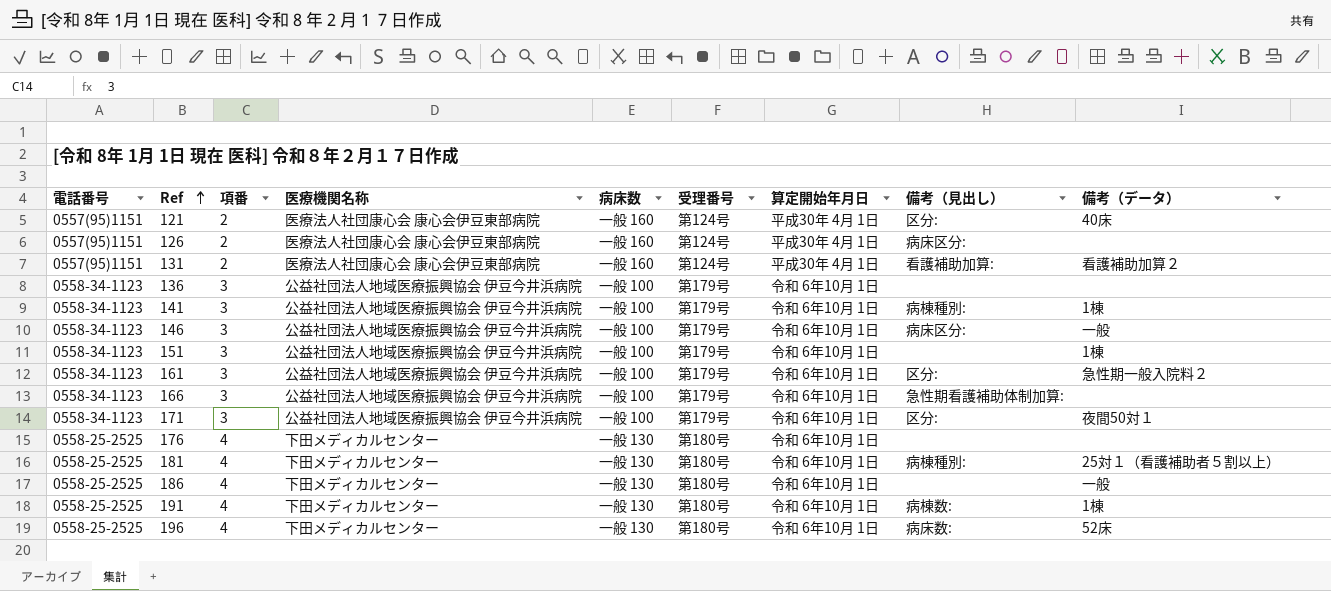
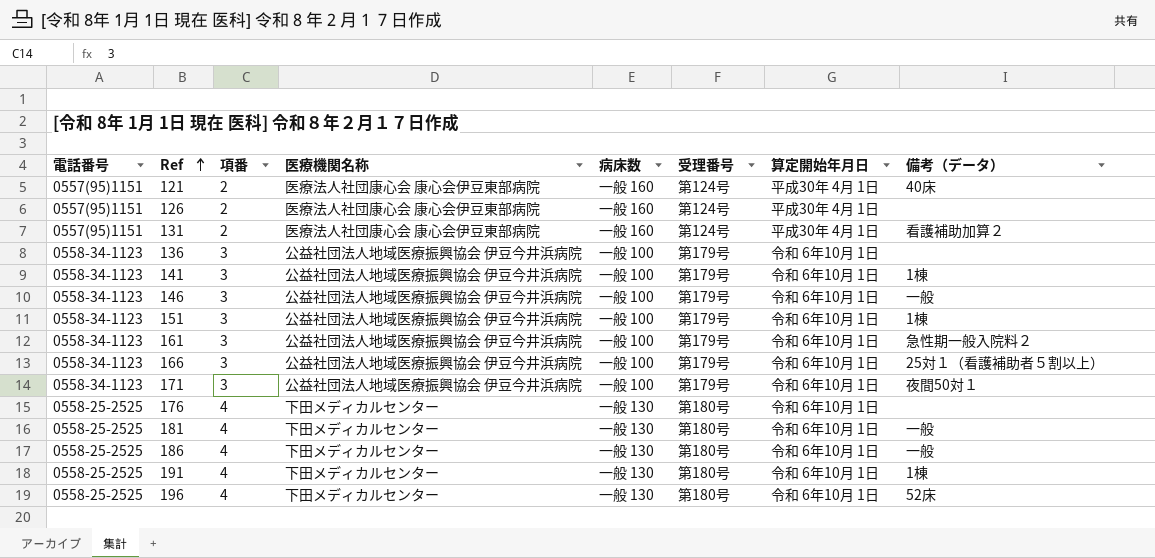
column 備考（見出し） | position: 8 -> none
166 | 備考（データ）: none -> 25対１（看護補助者５割以上）
181 | 備考（データ）: 25対１（看護補助者５割以上） -> 一般

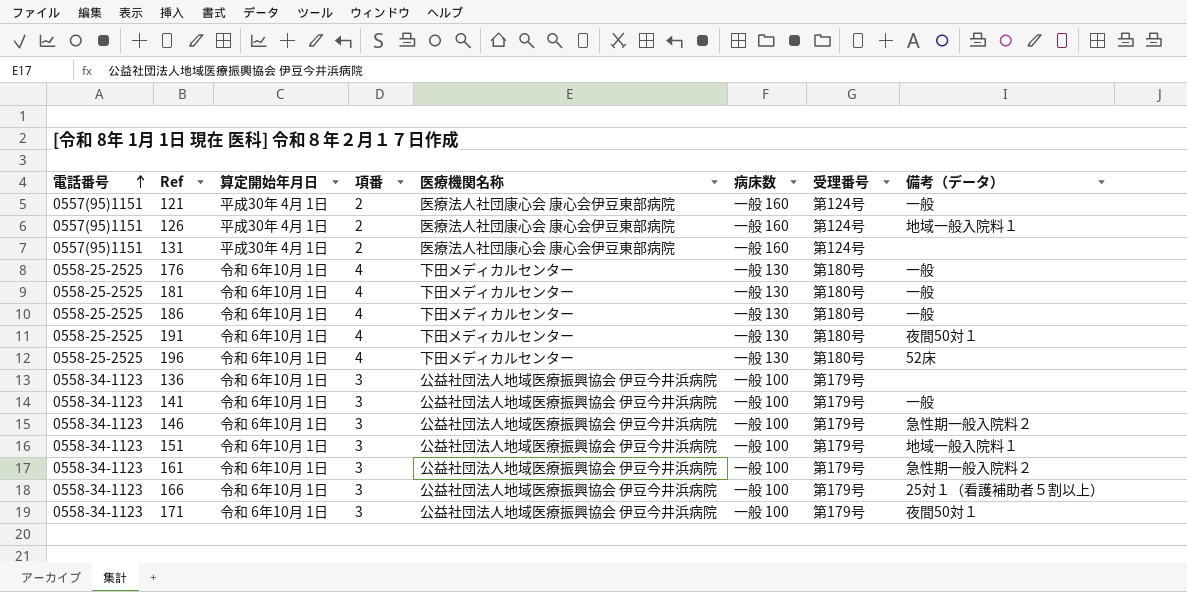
row order: Ref ascending -> 電話番号 ascending
column 算定開始年月日 | position: 7 -> 3
121 | 備考（データ）: 40床 -> 一般
126 | 備考（データ）: none -> 地域一般入院料１
131 | 備考（データ）: 看護補助加算２ -> none
176 | 備考（データ）: none -> 一般
191 | 備考（データ）: 1棟 -> 夜間50対１
141 | 備考（データ）: 1棟 -> 一般
146 | 備考（データ）: 一般 -> 急性期一般入院料２
151 | 備考（データ）: 1棟 -> 地域一般入院料１

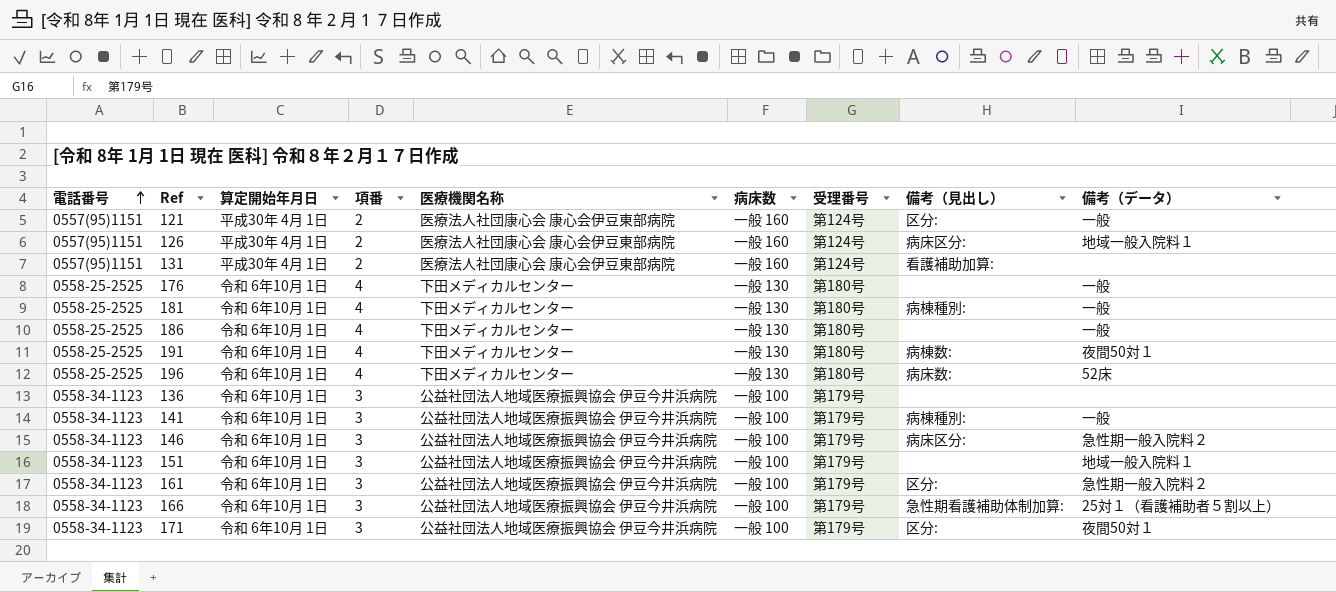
column 備考（見出し） | position: none -> 8

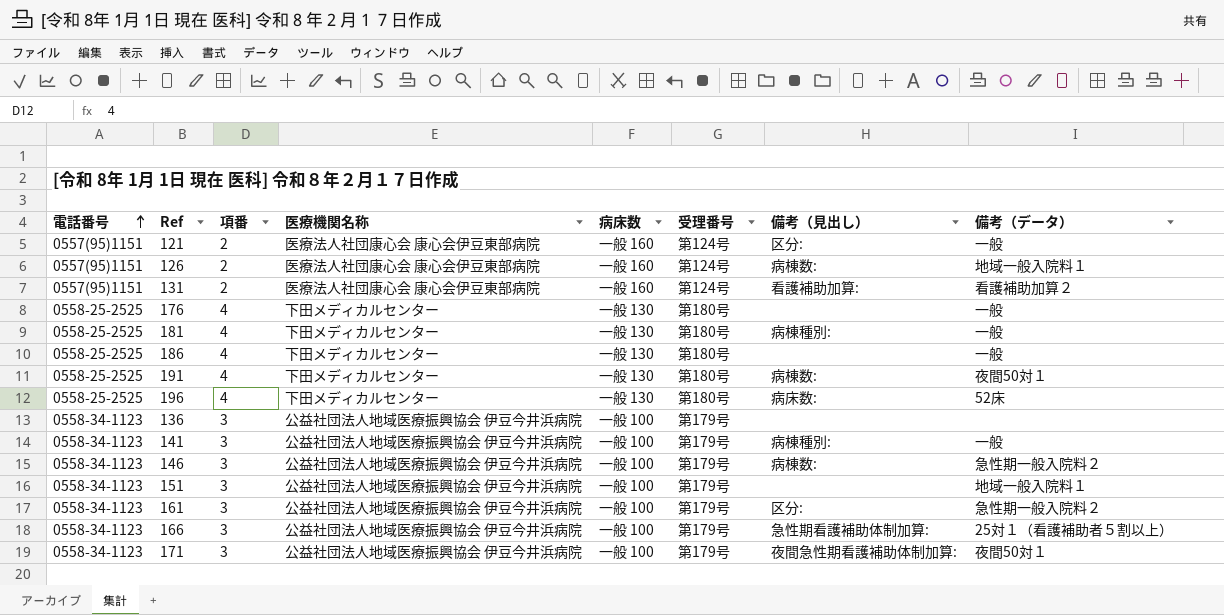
column 算定開始年月日 | position: 3 -> none
126 | 備考（見出し）: 病床区分: -> 病棟数:
131 | 備考（データ）: none -> 看護補助加算２
146 | 備考（見出し）: 病床区分: -> 病棟数:
171 | 備考（見出し）: 区分: -> 夜間急性期看護補助体制加算:

